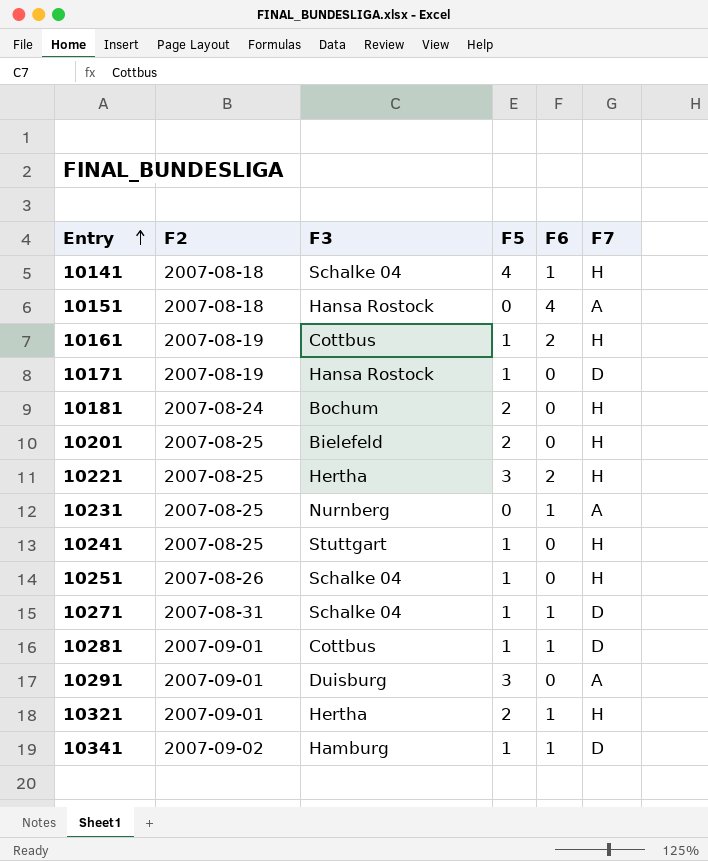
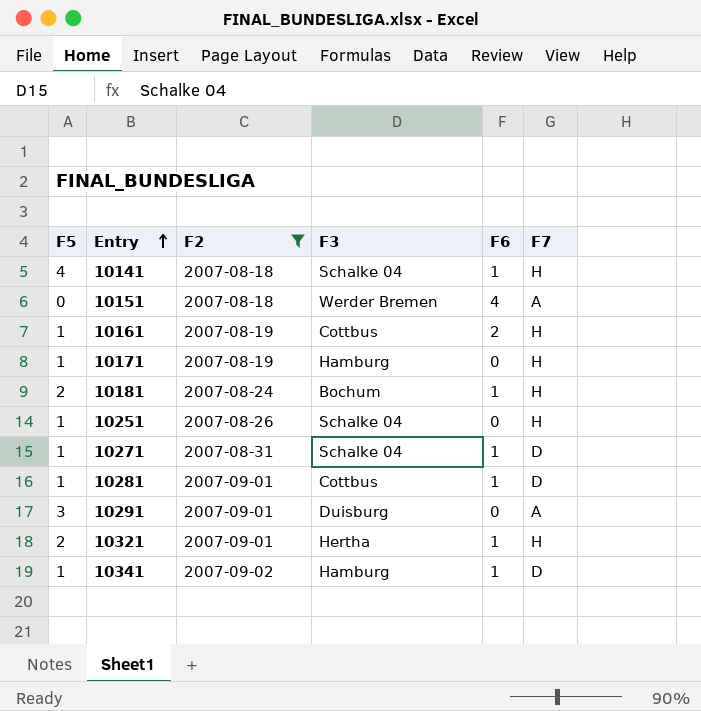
filter: none -> F2 != 2007-08-25
column F5 | position: 4 -> 1
10151 | F3: Hansa Rostock -> Werder Bremen
10171 | F3: Hansa Rostock -> Hamburg
10171 | F7: D -> H
10181 | F6: 0 -> 1

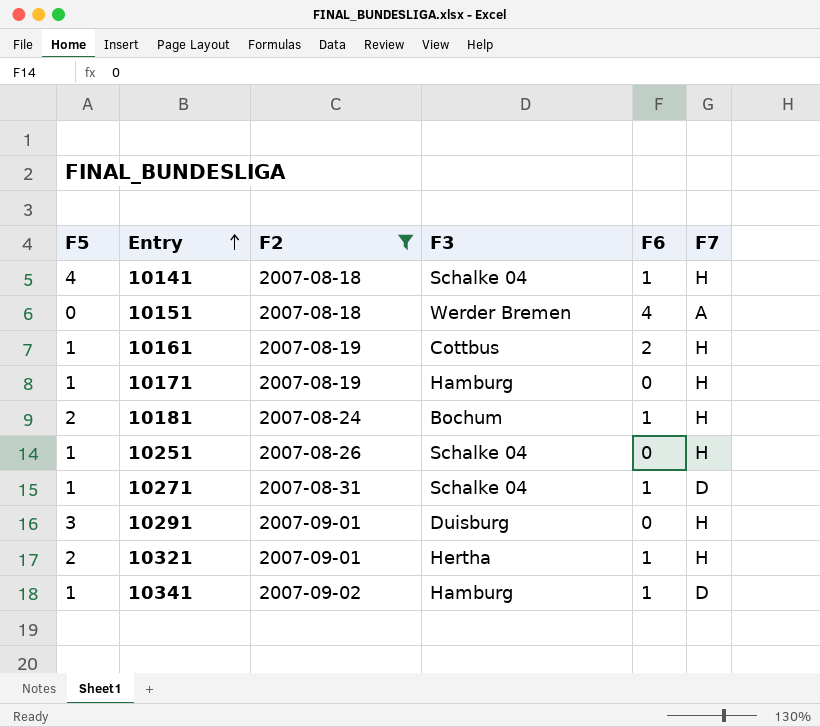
row 10281: 1 | 2007-09-01 | Cottbus | 1 | D -> none
10291 | F7: A -> H

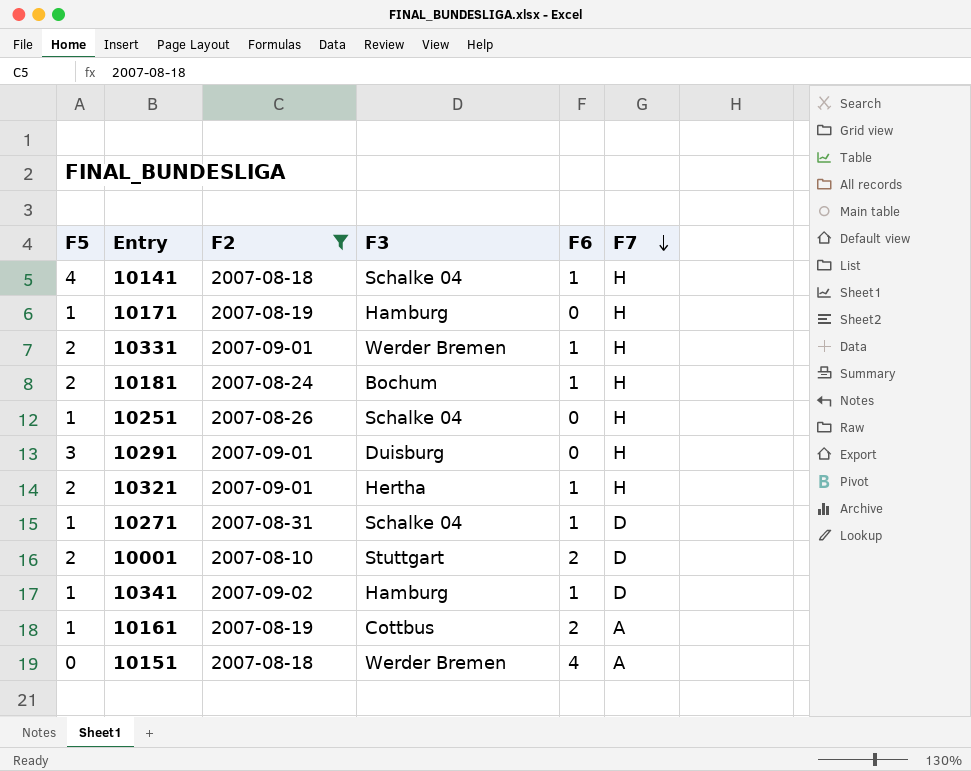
row order: Entry ascending -> F7 descending
row 10331: none -> 2 | 2007-09-01 | Werder Bremen | 1 | H
row 10001: none -> 2 | 2007-08-10 | Stuttgart | 2 | D
10161 | F7: H -> A

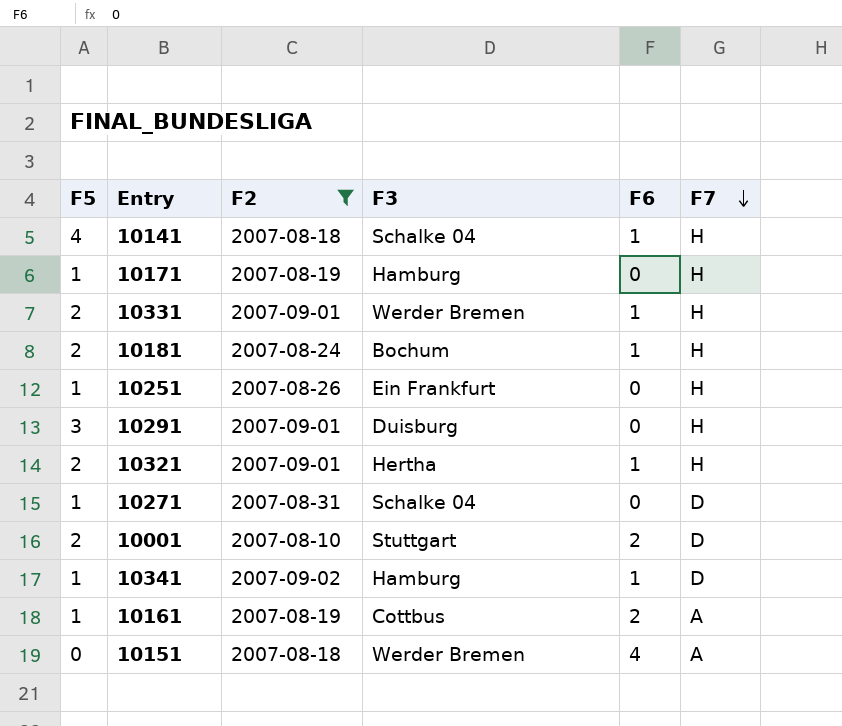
10251 | F3: Schalke 04 -> Ein Frankfurt
10271 | F6: 1 -> 0

